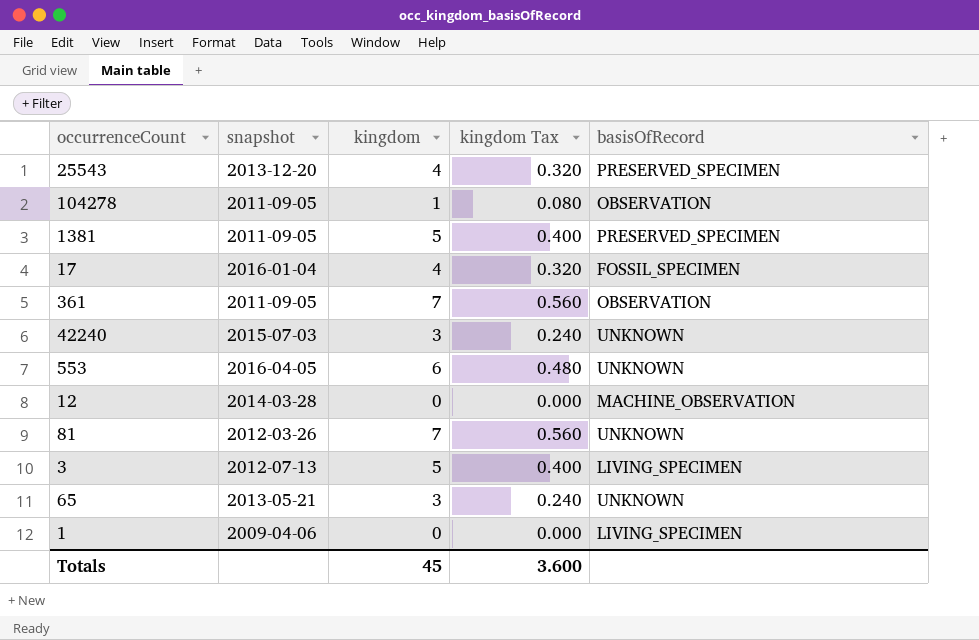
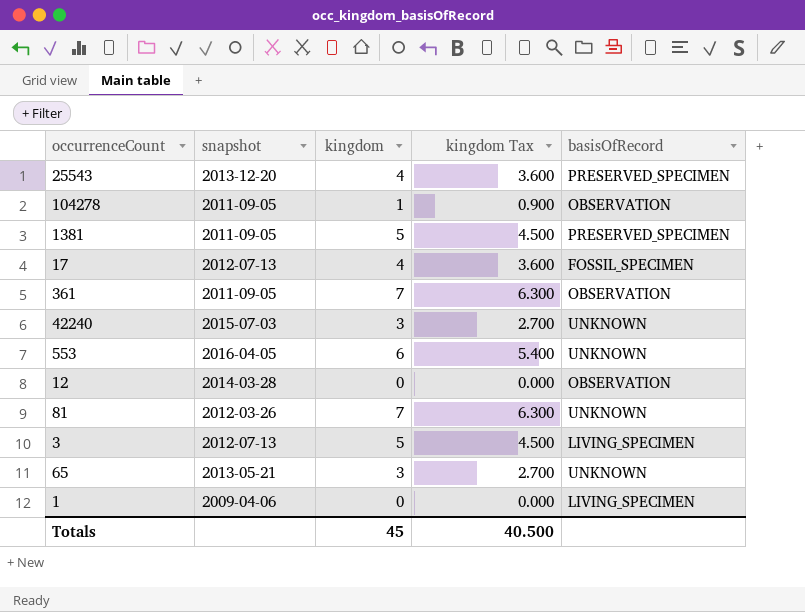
column kingdom Tax | formula: [kingdom] * 0.08 -> [kingdom] * 0.9
17 | snapshot: 2016-01-04 -> 2012-07-13
12 | basisOfRecord: MACHINE_OBSERVATION -> OBSERVATION
Totals | kingdom Tax: 3.600 -> 40.500

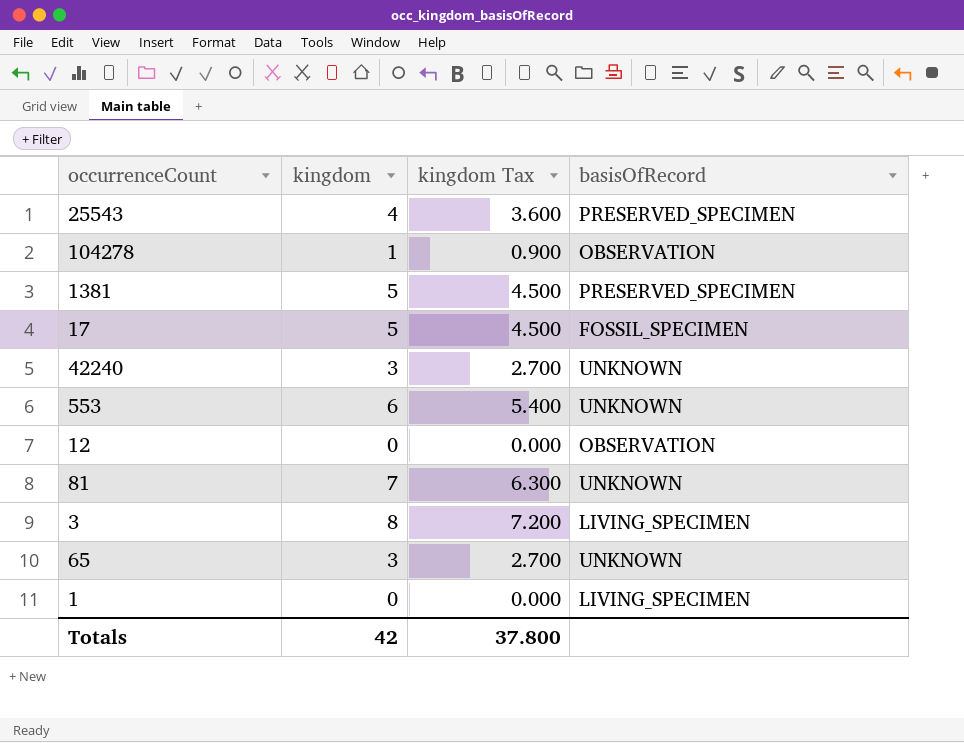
column snapshot | position: 2 -> none
row 361: 2011-09-05 | 7 | 6.300 | OBSERVATION -> none
17 | kingdom: 4 -> 5
17 | kingdom Tax: 3.600 -> 4.500
3 | kingdom: 5 -> 8
3 | kingdom Tax: 4.500 -> 7.200
Totals | kingdom: 45 -> 42
Totals | kingdom Tax: 40.500 -> 37.800

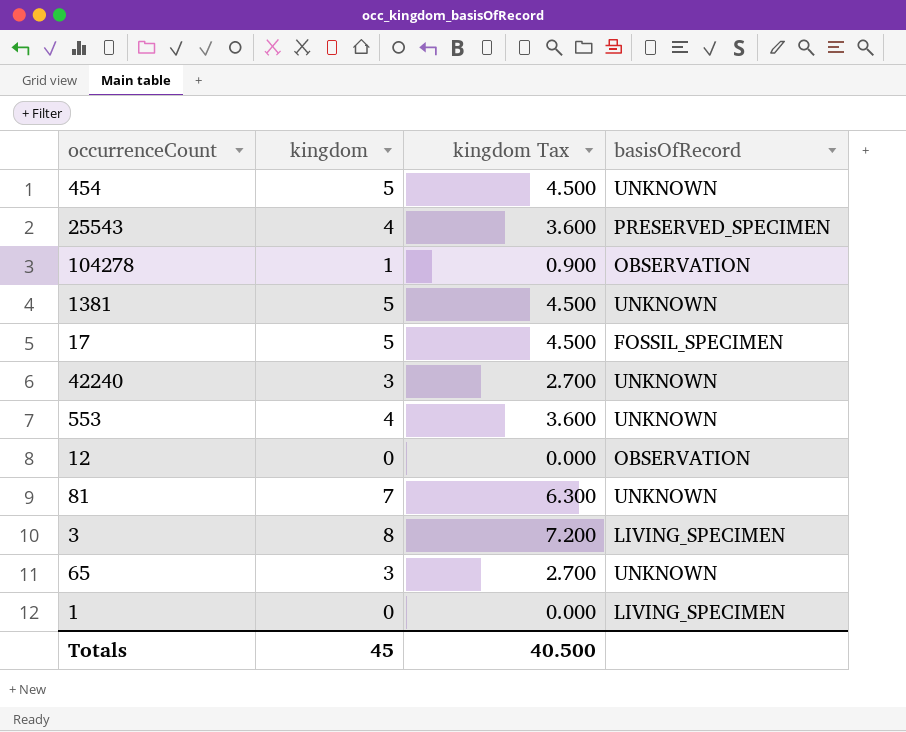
row 454: none -> 5 | 4.500 | UNKNOWN
1381 | basisOfRecord: PRESERVED_SPECIMEN -> UNKNOWN
553 | kingdom: 6 -> 4
553 | kingdom Tax: 5.400 -> 3.600
Totals | kingdom: 42 -> 45
Totals | kingdom Tax: 37.800 -> 40.500

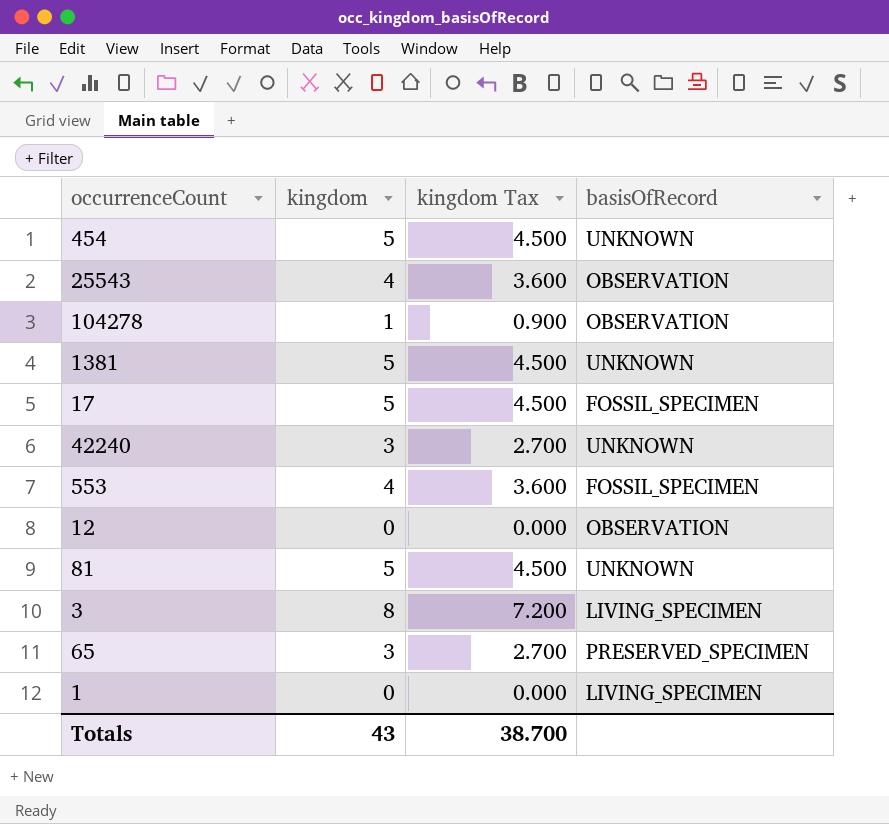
25543 | basisOfRecord: PRESERVED_SPECIMEN -> OBSERVATION
553 | basisOfRecord: UNKNOWN -> FOSSIL_SPECIMEN
81 | kingdom: 7 -> 5
81 | kingdom Tax: 6.300 -> 4.500
65 | basisOfRecord: UNKNOWN -> PRESERVED_SPECIMEN
Totals | kingdom: 45 -> 43
Totals | kingdom Tax: 40.500 -> 38.700

